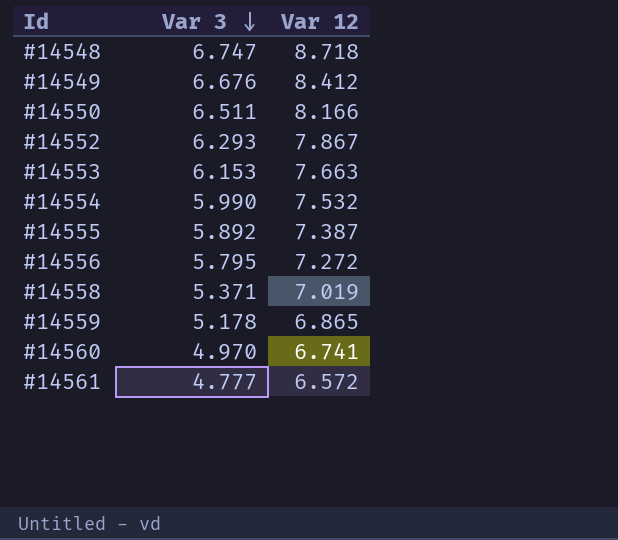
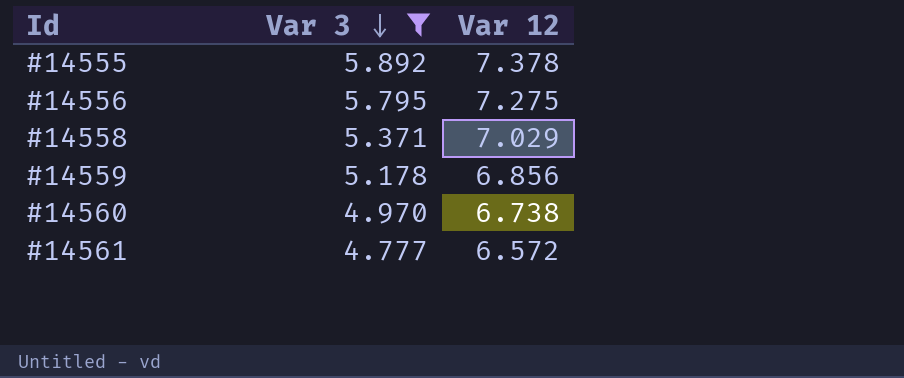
filter: none -> Var 3 <= 5.892
#14555 | Var 12: 7.387 -> 7.378
#14556 | Var 12: 7.272 -> 7.275
#14558 | Var 12: 7.019 -> 7.029
#14559 | Var 12: 6.865 -> 6.856
#14560 | Var 12: 6.741 -> 6.738

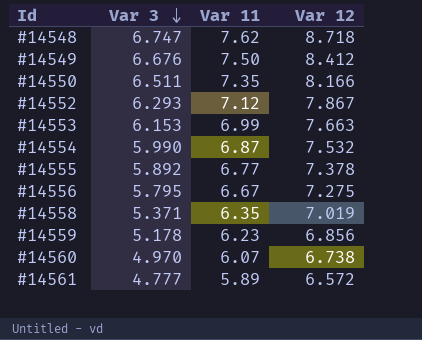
filter: Var 3 <= 5.892 -> none
column Var 11 | position: none -> 3
#14558 | Var 12: 7.029 -> 7.019

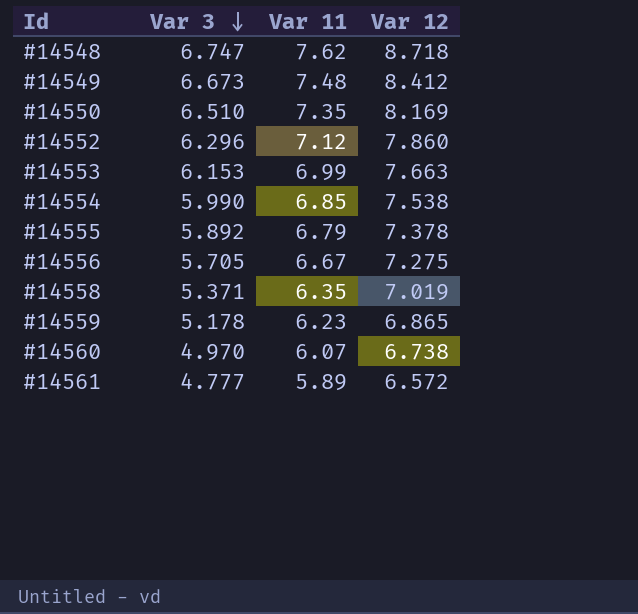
#14549 | Var 3: 6.676 -> 6.673
#14549 | Var 11: 7.50 -> 7.48
#14550 | Var 3: 6.511 -> 6.510
#14550 | Var 12: 8.166 -> 8.169
#14552 | Var 3: 6.293 -> 6.296
#14552 | Var 12: 7.867 -> 7.860
#14554 | Var 11: 6.87 -> 6.85
#14554 | Var 12: 7.532 -> 7.538
#14555 | Var 11: 6.77 -> 6.79
#14556 | Var 3: 5.795 -> 5.705
#14559 | Var 12: 6.856 -> 6.865

